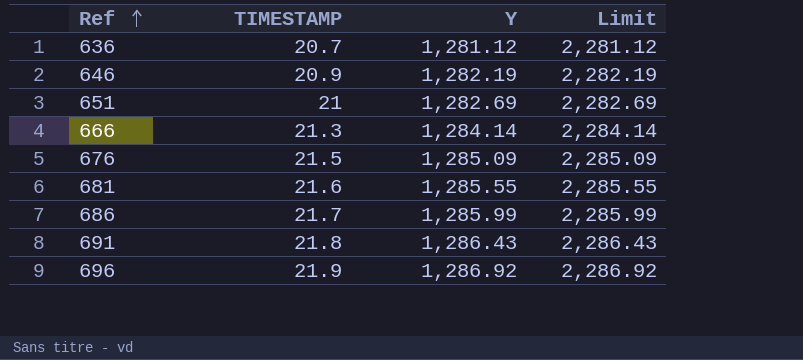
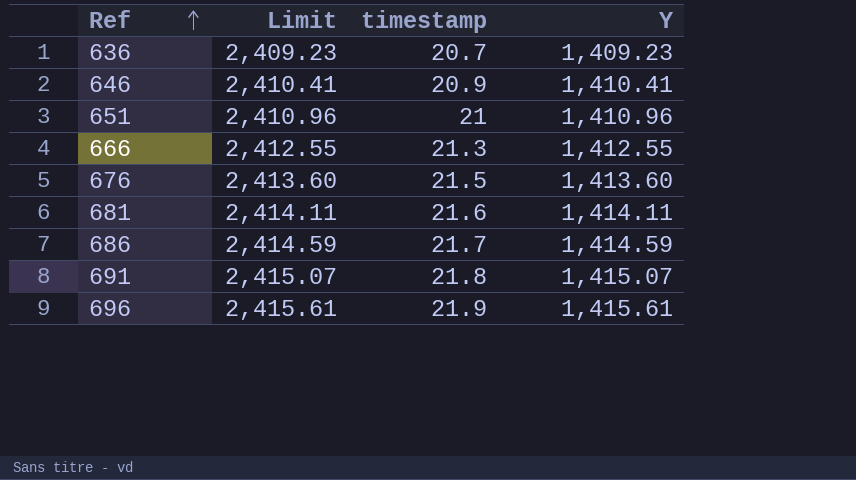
column Limit | position: 4 -> 2
column name: TIMESTAMP -> timestamp
636 | Limit: 2,281.12 -> 2,409.23
636 | Y: 1,281.12 -> 1,409.23
646 | Limit: 2,282.19 -> 2,410.41
646 | Y: 1,282.19 -> 1,410.41
651 | Limit: 2,282.69 -> 2,410.96
651 | Y: 1,282.69 -> 1,410.96
666 | Limit: 2,284.14 -> 2,412.55
666 | Y: 1,284.14 -> 1,412.55
676 | Limit: 2,285.09 -> 2,413.60
676 | Y: 1,285.09 -> 1,413.60
681 | Limit: 2,285.55 -> 2,414.11
681 | Y: 1,285.55 -> 1,414.11
686 | Limit: 2,285.99 -> 2,414.59
686 | Y: 1,285.99 -> 1,414.59
691 | Limit: 2,286.43 -> 2,415.07
691 | Y: 1,286.43 -> 1,415.07
696 | Limit: 2,286.92 -> 2,415.61
696 | Y: 1,286.92 -> 1,415.61

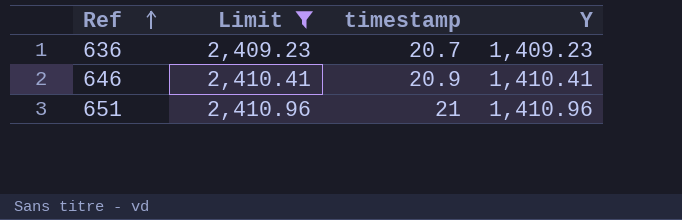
filter: none -> Limit <= 2,410.96

